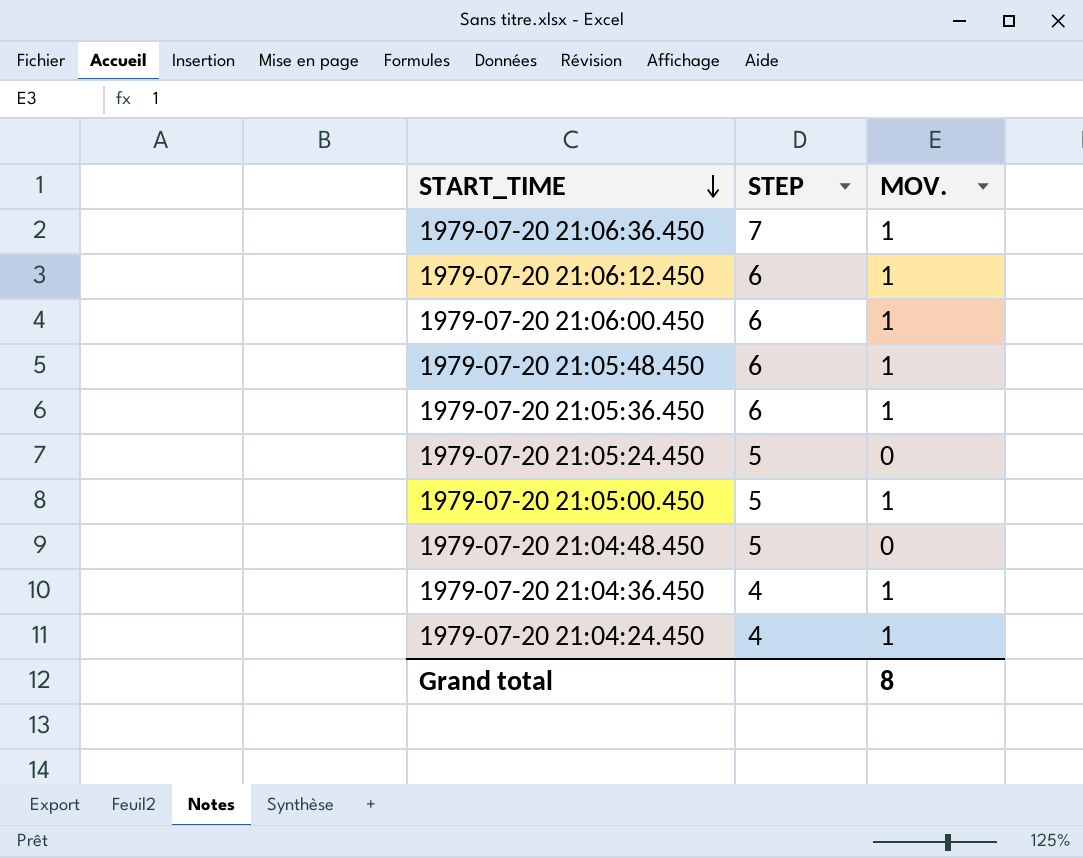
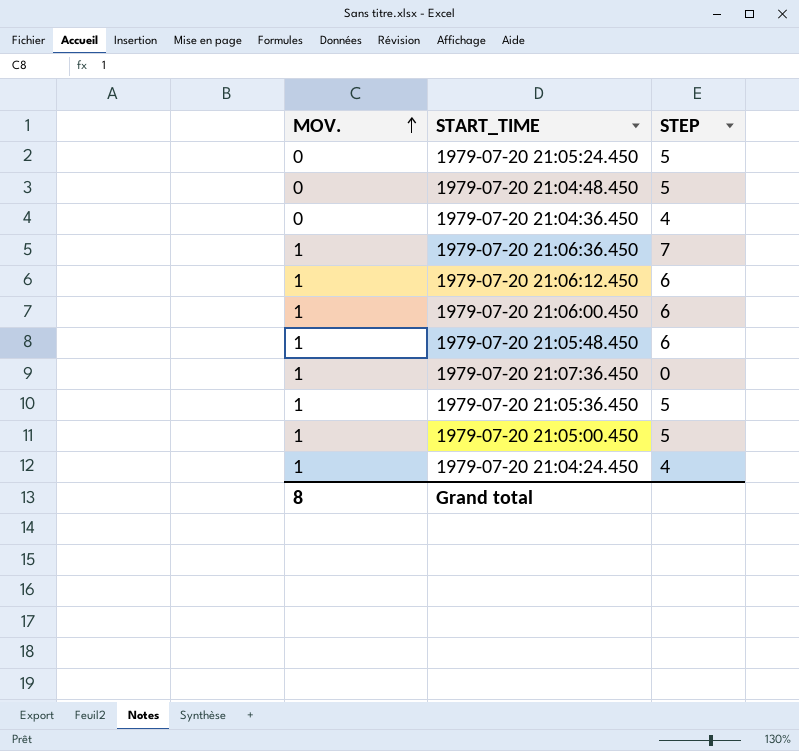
row order: START_TIME descending -> MOV. ascending
column MOV. | position: 3 -> 1
1979-07-20 21:04:36.450 | MOV.: 1 -> 0
row 1979-07-20 21:07:36.450: none -> 1 | 0
1979-07-20 21:05:36.450 | STEP: 6 -> 5

